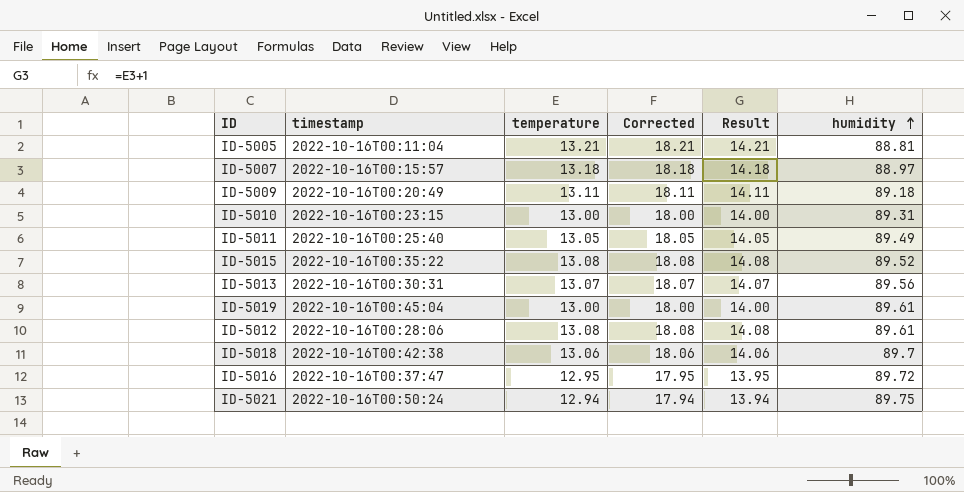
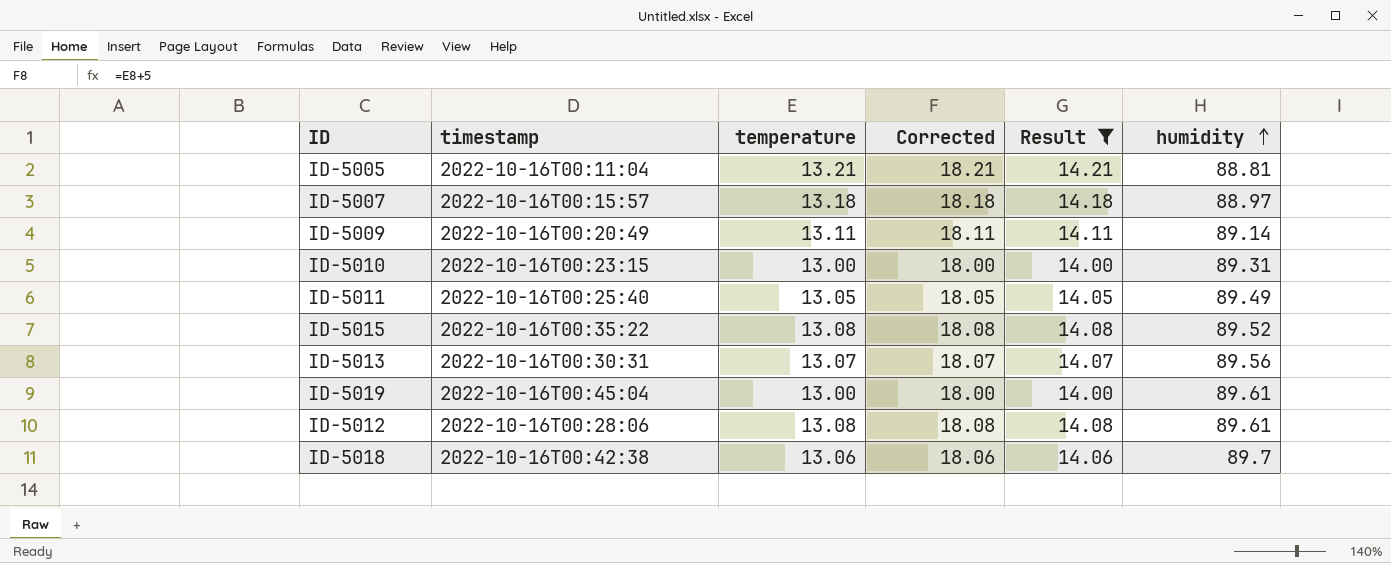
filter: none -> Result >= 14.00
ID-5009 | humidity: 89.18 -> 89.14

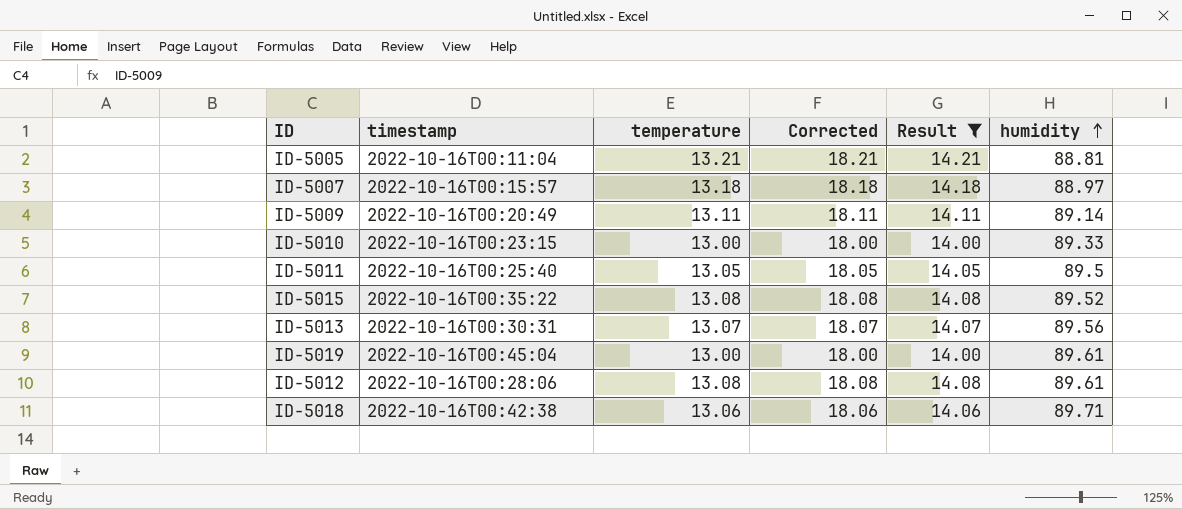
ID-5010 | humidity: 89.31 -> 89.33
ID-5011 | humidity: 89.49 -> 89.5
ID-5018 | humidity: 89.7 -> 89.71

